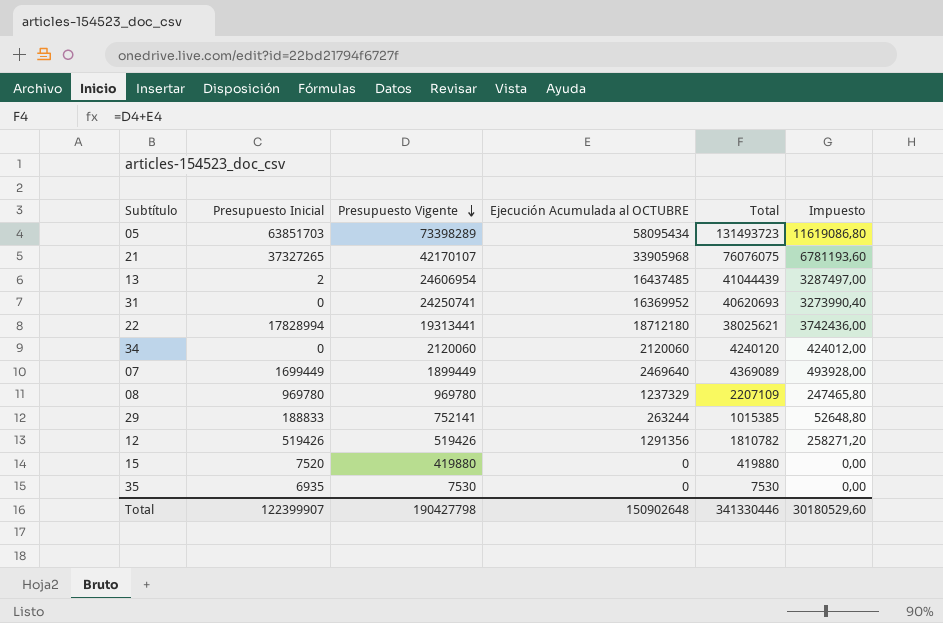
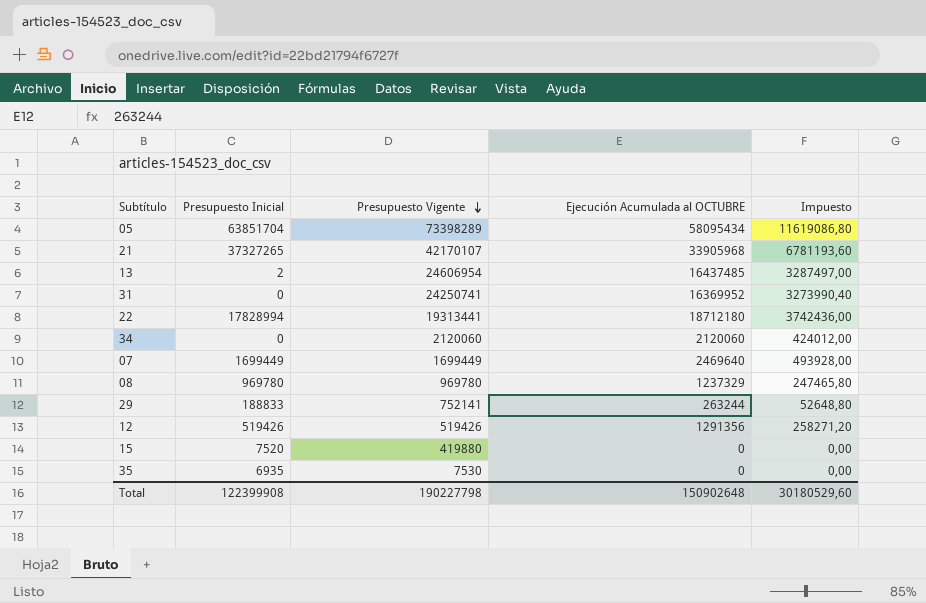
column Total | formula: [Presupuesto Vigente] + [Ejecución Acumulada al OCTUBRE] -> none
05 | Presupuesto Inicial: 63851703 -> 63851704
07 | Presupuesto Vigente: 1899449 -> 1699449
Total | Presupuesto Inicial: 122399907 -> 122399908
Total | Presupuesto Vigente: 190427798 -> 190227798

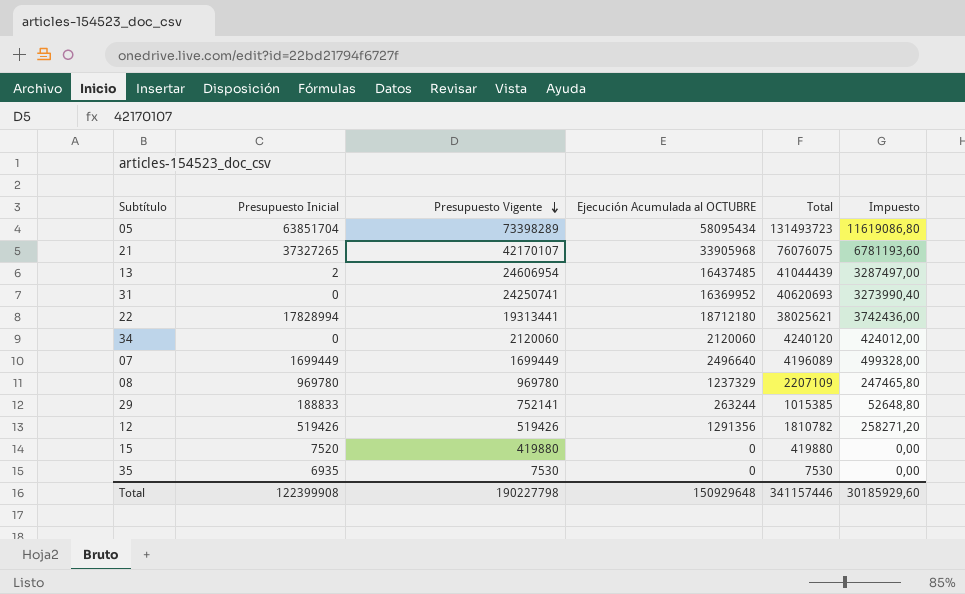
column Total | formula: none -> [Presupuesto Vigente] + [Ejecución Acumulada al OCTUBRE]
07 | Ejecución Acumulada al OCTUBRE: 2469640 -> 2496640
07 | Impuesto: 493928,00 -> 499328,00
Total | Ejecución Acumulada al OCTUBRE: 150902648 -> 150929648
Total | Impuesto: 30180529,60 -> 30185929,60

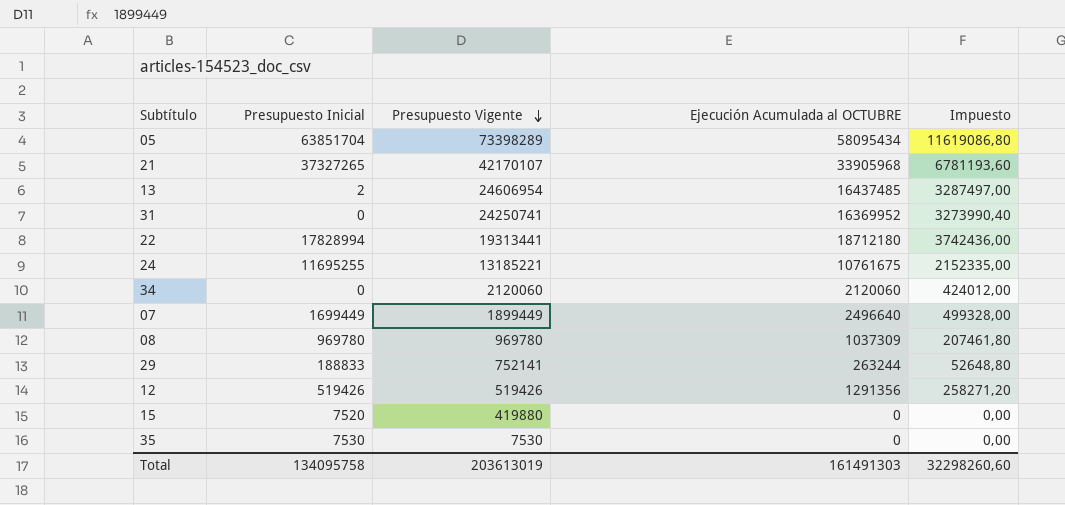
column Total | formula: [Presupuesto Vigente] + [Ejecución Acumulada al OCTUBRE] -> none
row 24: none -> 11695255 | 13185221 | 10761675 | 2152335,00
07 | Presupuesto Vigente: 1699449 -> 1899449
08 | Ejecución Acumulada al OCTUBRE: 1237329 -> 1037309
08 | Impuesto: 247465,80 -> 207461,80
35 | Presupuesto Inicial: 6935 -> 7530
Total | Presupuesto Inicial: 122399908 -> 134095758
Total | Presupuesto Vigente: 190227798 -> 203613019
Total | Ejecución Acumulada al OCTUBRE: 150929648 -> 161491303
Total | Impuesto: 30185929,60 -> 32298260,60

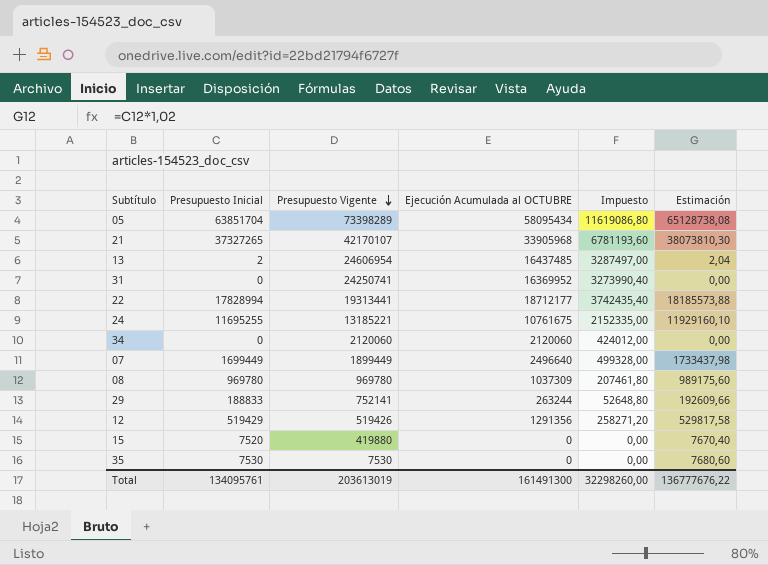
column Estimación | formula: none -> [Presupuesto Inicial] * 1,02
22 | Ejecución Acumulada al OCTUBRE: 18712180 -> 18712177
22 | Impuesto: 3742436,00 -> 3742435,40
12 | Presupuesto Inicial: 519426 -> 519429
Total | Presupuesto Inicial: 134095758 -> 134095761
Total | Ejecución Acumulada al OCTUBRE: 161491303 -> 161491300
Total | Impuesto: 32298260,60 -> 32298260,00

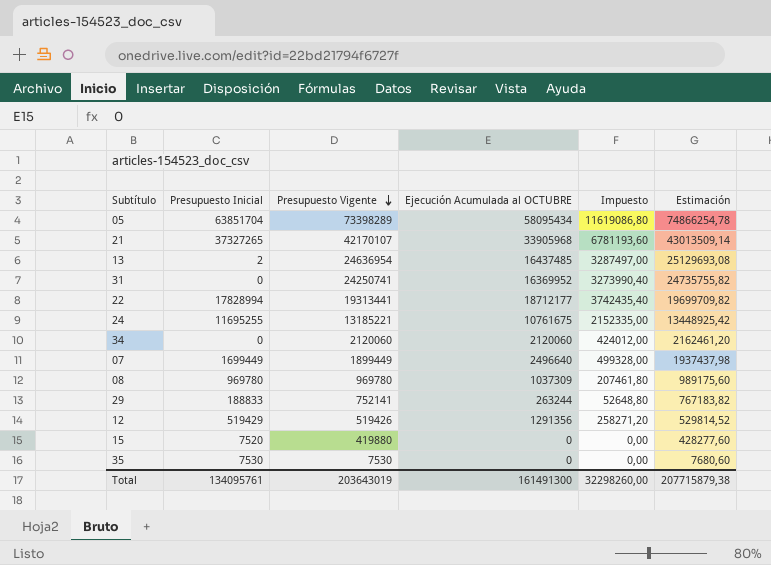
column Estimación | formula: [Presupuesto Inicial] * 1,02 -> [Presupuesto Vigente] * 1,02
13 | Presupuesto Vigente: 24606954 -> 24636954
Total | Presupuesto Vigente: 203613019 -> 203643019
Total | Estimación: 136777676,22 -> 207715879,38

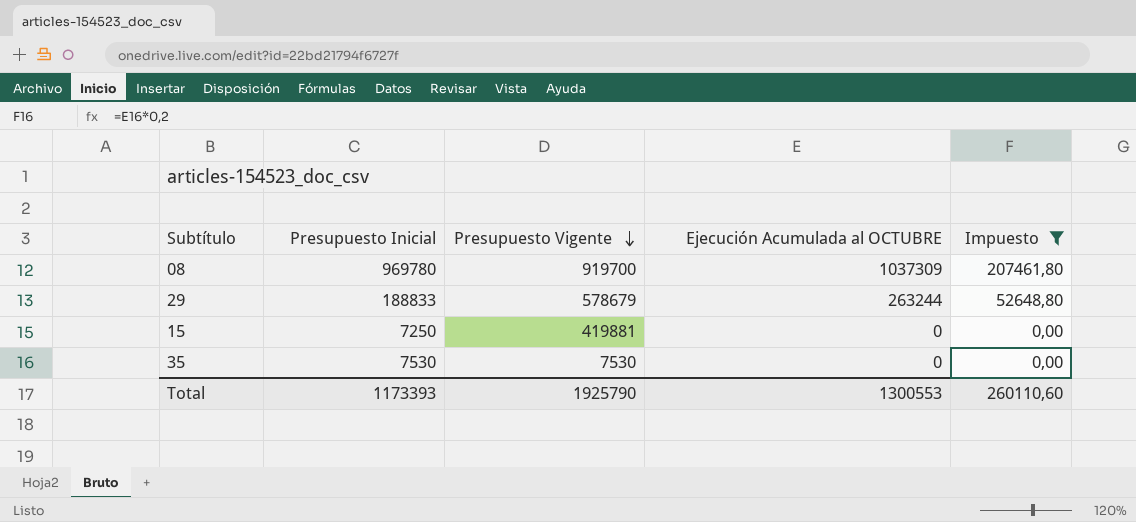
filter: none -> Impuesto <= 207461,80
column Estimación | formula: [Presupuesto Vigente] * 1,02 -> none
08 | Presupuesto Vigente: 969780 -> 919700
29 | Presupuesto Vigente: 752141 -> 578679
15 | Presupuesto Inicial: 7520 -> 7250
15 | Presupuesto Vigente: 419880 -> 419881
Total | Presupuesto Inicial: 134095761 -> 1173393
Total | Presupuesto Vigente: 203643019 -> 1925790
Total | Ejecución Acumulada al OCTUBRE: 161491300 -> 1300553
Total | Impuesto: 32298260,00 -> 260110,60

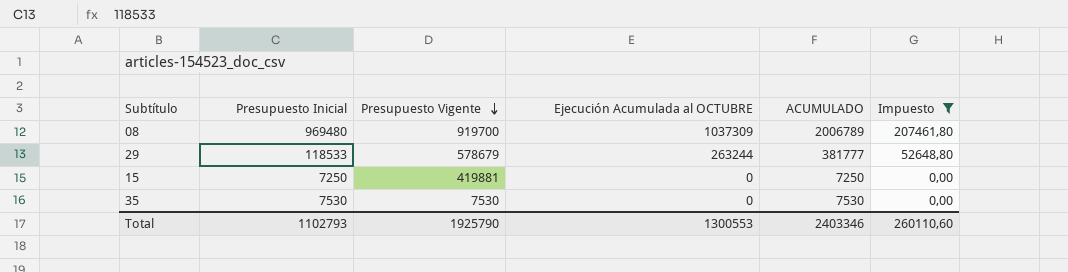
column ACUMULADO | formula: none -> [Presupuesto Inicial] + [Ejecución Acumulada al OCTUBRE]
08 | Presupuesto Inicial: 969780 -> 969480
29 | Presupuesto Inicial: 188833 -> 118533
Total | Presupuesto Inicial: 1173393 -> 1102793

